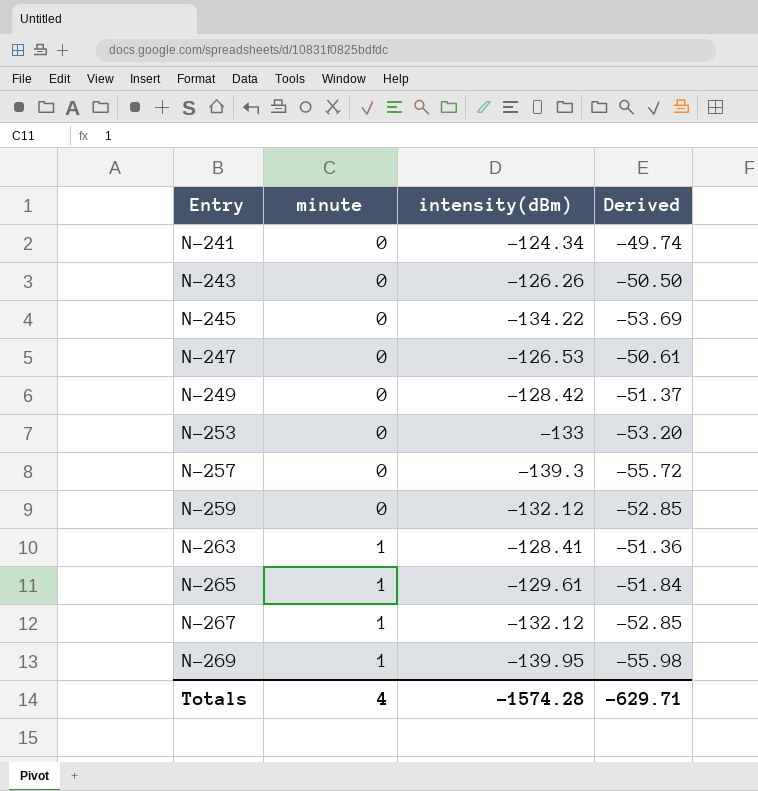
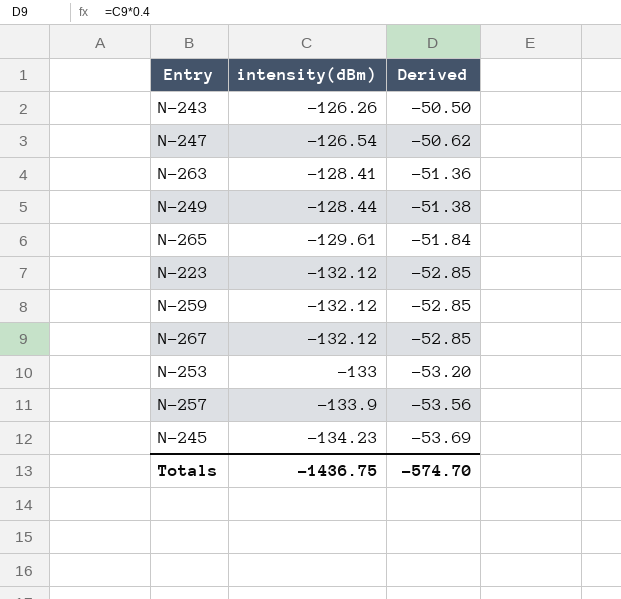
row order: Entry ascending -> intensity(dBm) descending
column minute | position: 2 -> none
row N-241: 0 | -124.34 | -49.74 -> none
row N-269: 1 | -139.95 | -55.98 -> none
N-247 | intensity(dBm): -126.53 -> -126.54
N-247 | Derived: -50.61 -> -50.62
N-249 | intensity(dBm): -128.42 -> -128.44
N-249 | Derived: -51.37 -> -51.38
row N-223: none -> -132.12 | -52.85
N-257 | intensity(dBm): -139.3 -> -133.9
N-257 | Derived: -55.72 -> -53.56
N-245 | intensity(dBm): -134.22 -> -134.23
Totals | intensity(dBm): -1574.28 -> -1436.75
Totals | Derived: -629.71 -> -574.70

